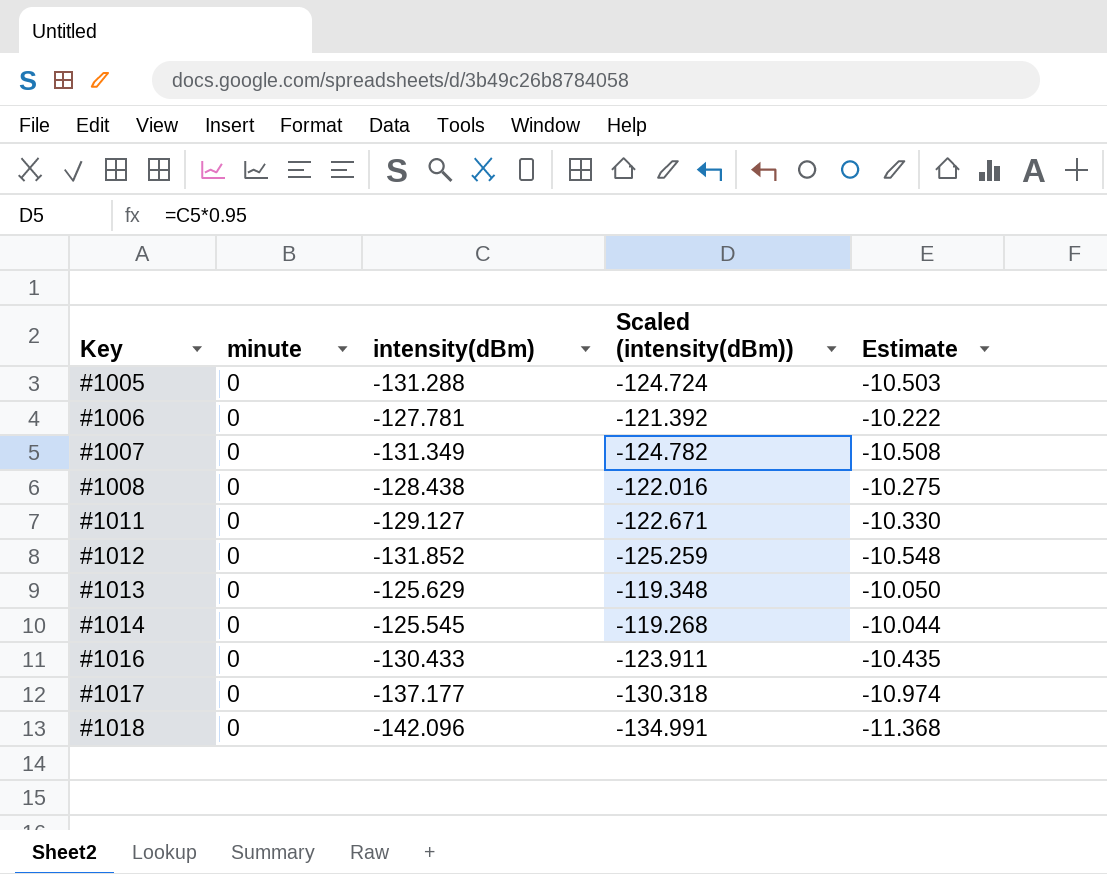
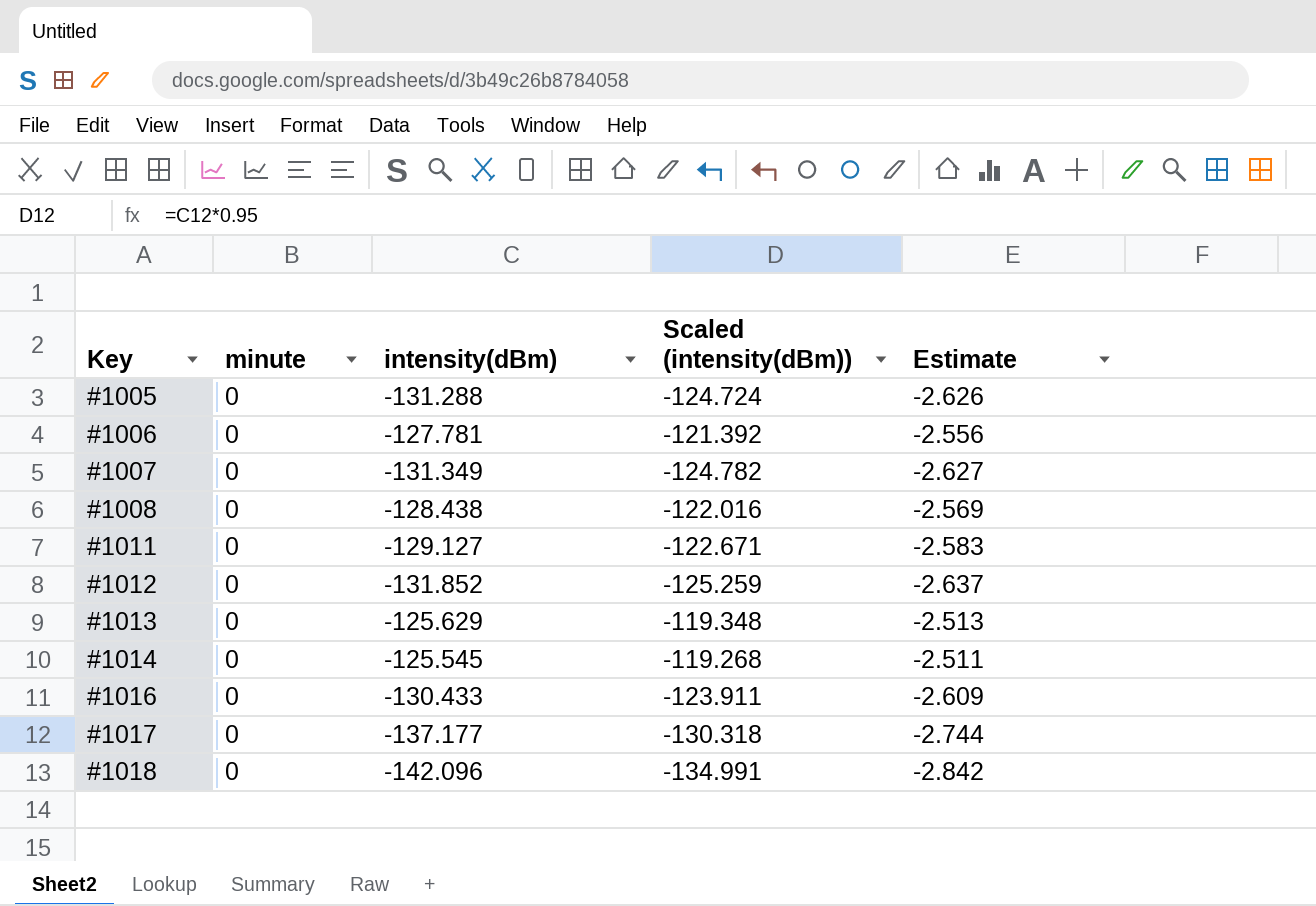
column Estimate | formula: [intensity(dBm)] * 0.08 -> [intensity(dBm)] * 0.02

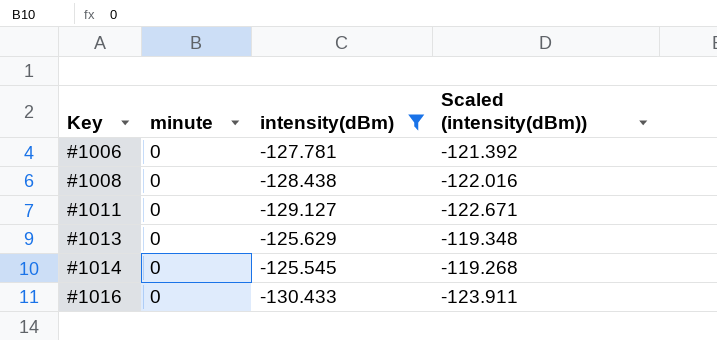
filter: none -> intensity(dBm) >= -130.433
column Estimate | formula: [intensity(dBm)] * 0.02 -> none

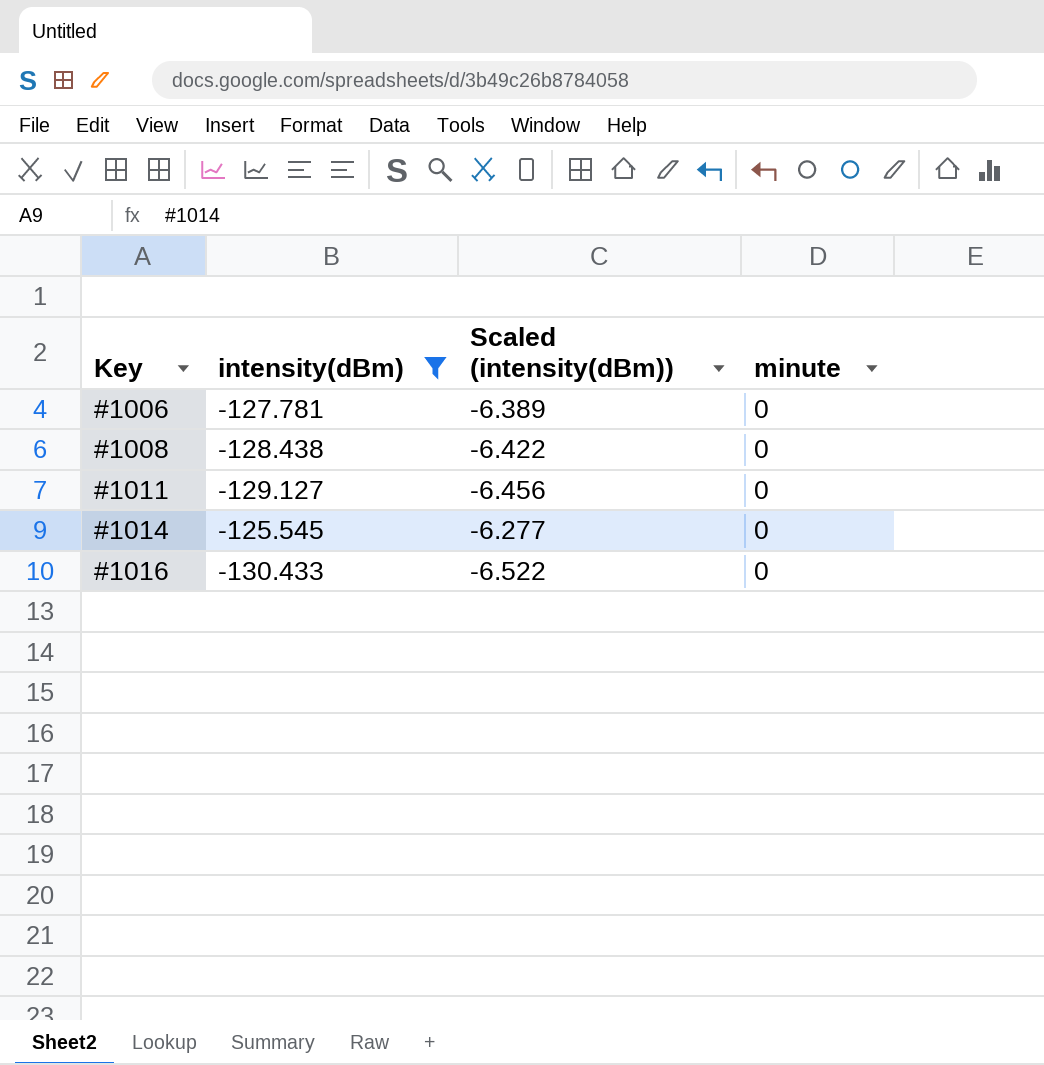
column Scaled (intensity(dBm)) | formula: [intensity(dBm)] * 0.95 -> [intensity(dBm)] * 0.05
column minute | position: 2 -> 4
row #1013: 0 | -125.629 | -119.348 -> none

